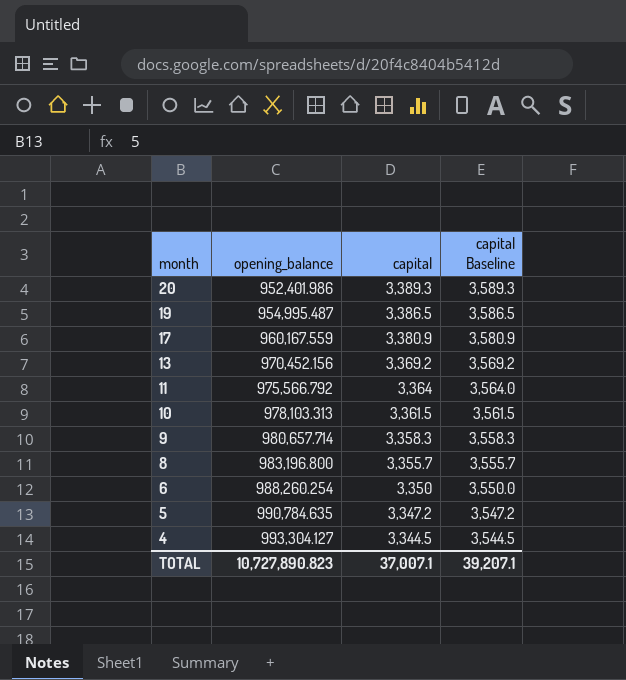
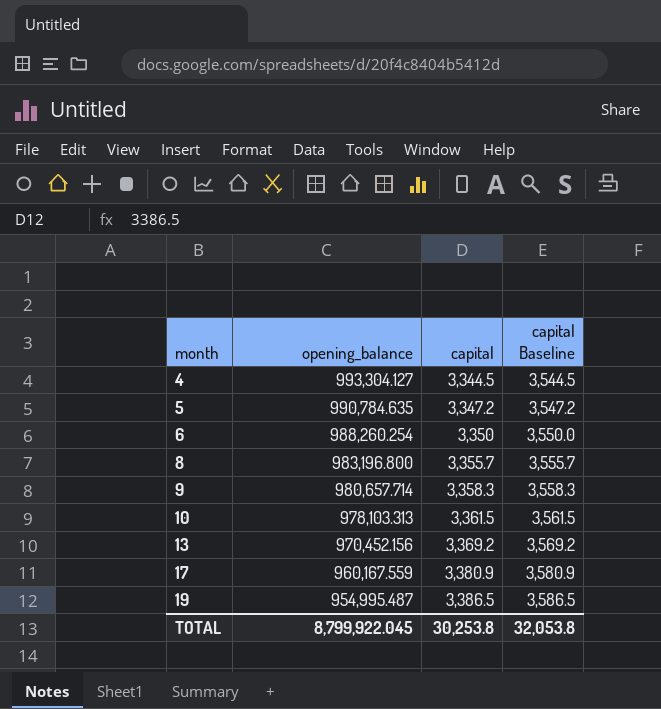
row order: month descending -> month ascending
row 20: 952,401.986 | 3,389.3 | 3,589.3 -> none
row 11: 975,566.792 | 3,364 | 3,564.0 -> none
TOTAL | opening_balance: 10,727,890.823 -> 8,799,922.045
TOTAL | capital: 37,007.1 -> 30,253.8
TOTAL | capital Baseline: 39,207.1 -> 32,053.8

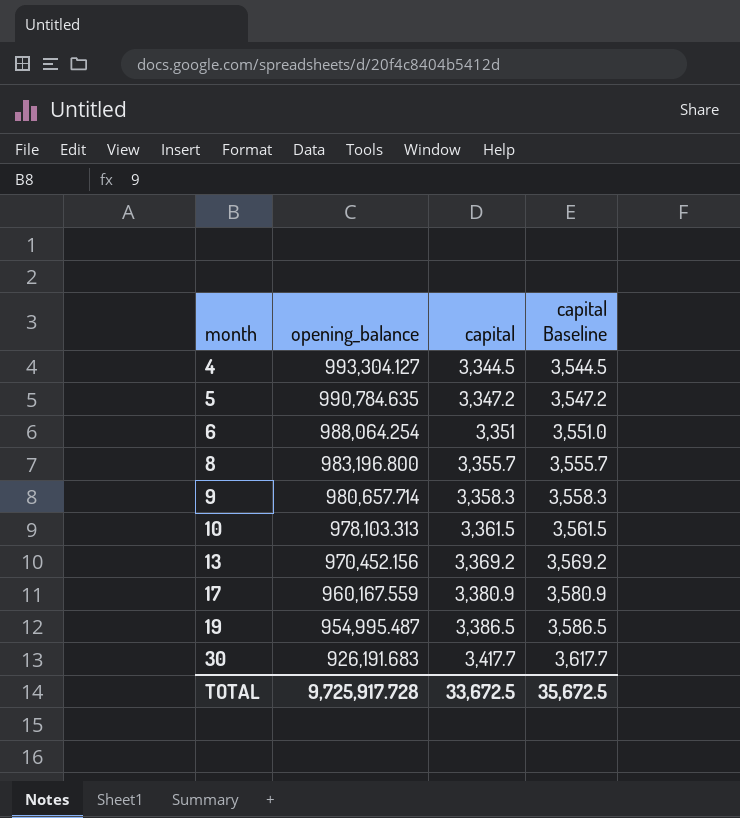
6 | opening_balance: 988,260.254 -> 988,064.254
6 | capital: 3,350 -> 3,351
6 | capital Baseline: 3,550.0 -> 3,551.0
row 30: none -> 926,191.683 | 3,417.7 | 3,617.7
TOTAL | opening_balance: 8,799,922.045 -> 9,725,917.728
TOTAL | capital: 30,253.8 -> 33,672.5
TOTAL | capital Baseline: 32,053.8 -> 35,672.5

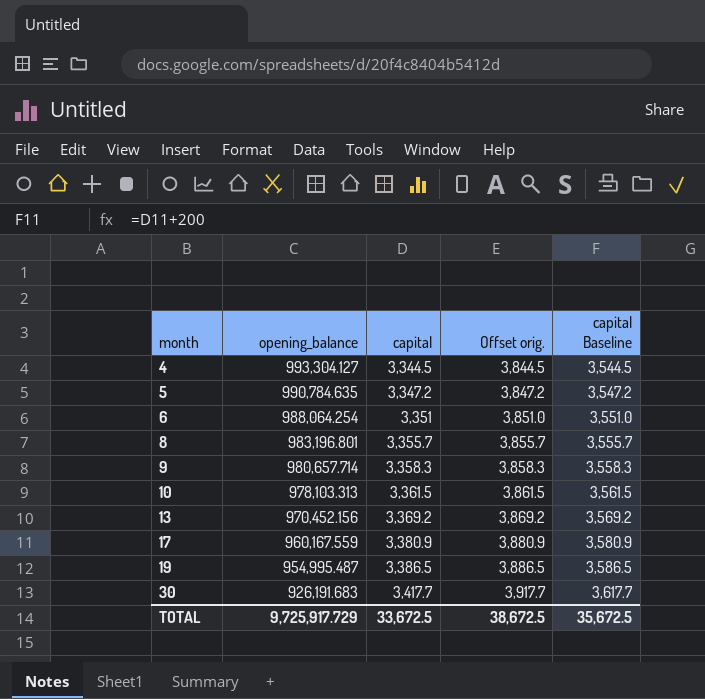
column Offset orig. | formula: none -> [capital] + 500
8 | opening_balance: 983,196.800 -> 983,196.801
TOTAL | opening_balance: 9,725,917.728 -> 9,725,917.729

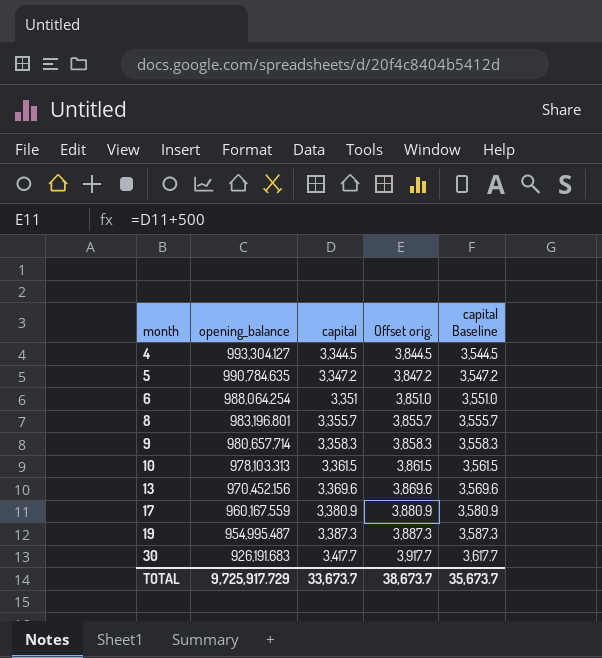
13 | capital: 3,369.2 -> 3,369.6
13 | Offset orig.: 3,869.2 -> 3,869.6
13 | capital Baseline: 3,569.2 -> 3,569.6
19 | capital: 3,386.5 -> 3,387.3
19 | Offset orig.: 3,886.5 -> 3,887.3
19 | capital Baseline: 3,586.5 -> 3,587.3
TOTAL | capital: 33,672.5 -> 33,673.7
TOTAL | Offset orig.: 38,672.5 -> 38,673.7
TOTAL | capital Baseline: 35,672.5 -> 35,673.7

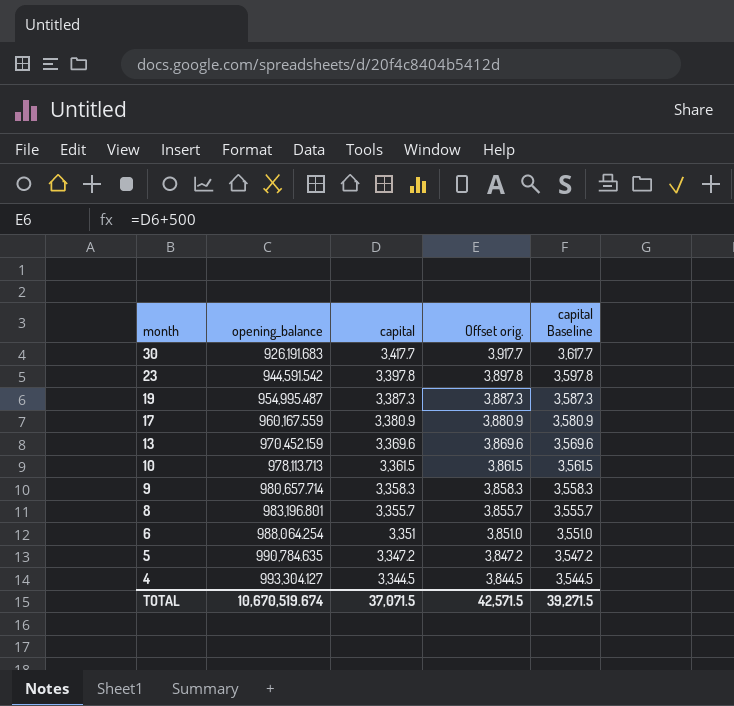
row order: month ascending -> month descending
row 23: none -> 944,591.542 | 3,397.8 | 3,897.8 | 3,597.8
13 | opening_balance: 970,452.156 -> 970,452.159
10 | opening_balance: 978,103.313 -> 978,113.713
TOTAL | opening_balance: 9,725,917.729 -> 10,670,519.674
TOTAL | capital: 33,673.7 -> 37,071.5
TOTAL | Offset orig.: 38,673.7 -> 42,571.5
TOTAL | capital Baseline: 35,673.7 -> 39,271.5

